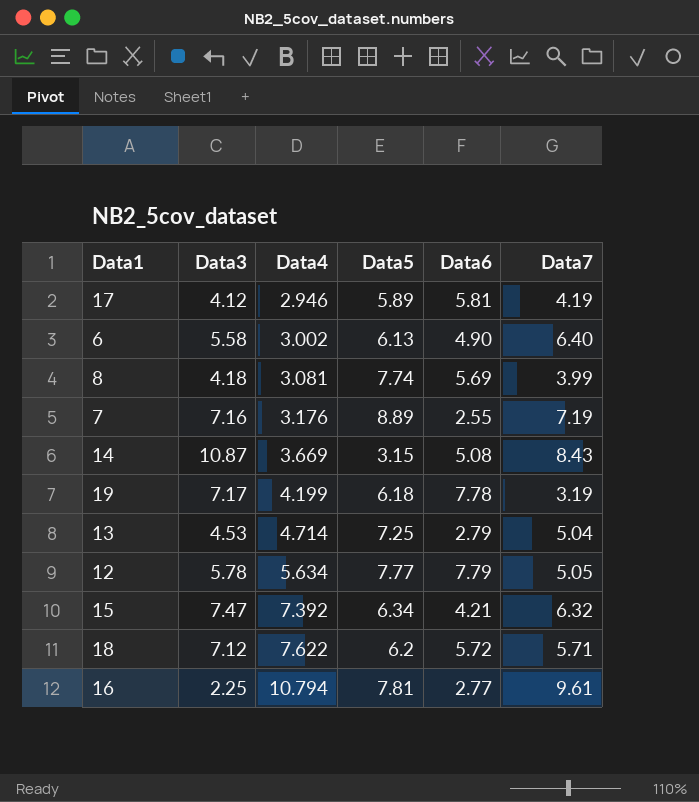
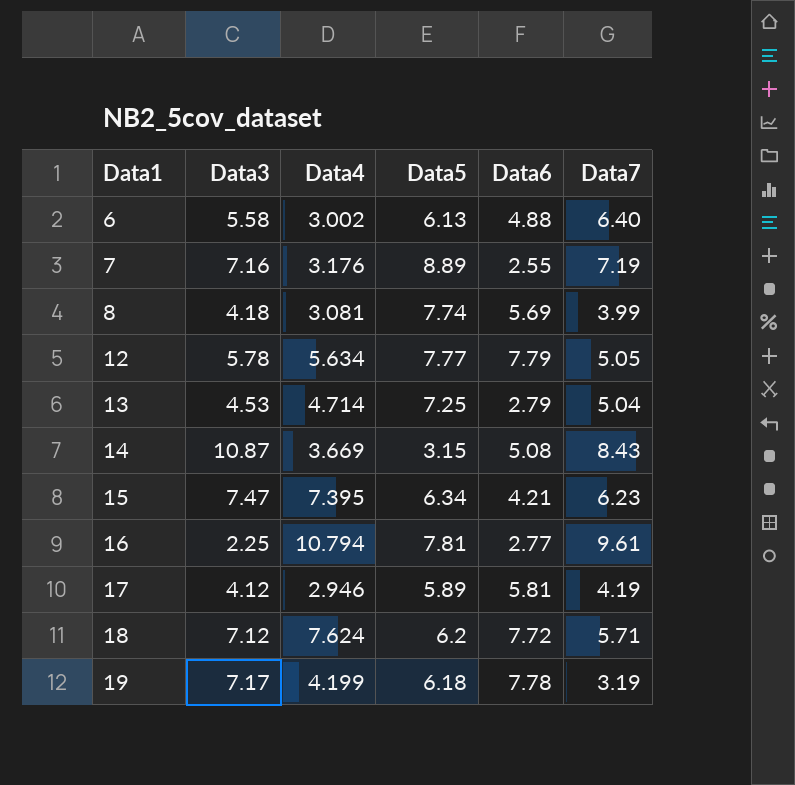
row order: Data4 ascending -> Data1 ascending
6 | Data6: 4.90 -> 4.88
15 | Data4: 7.392 -> 7.395
15 | Data7: 6.32 -> 6.23
18 | Data4: 7.622 -> 7.624
18 | Data6: 5.72 -> 7.72

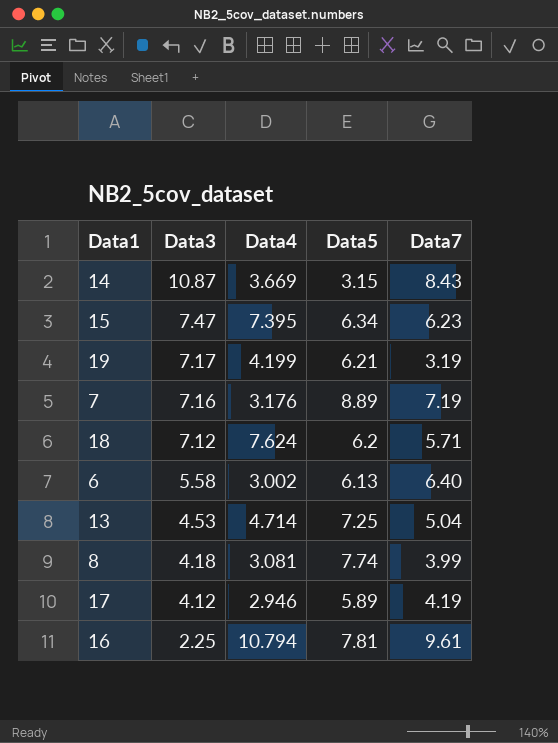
row order: Data1 ascending -> Data3 descending
column Data6 | position: 5 -> none
row 12: 5.78 | 5.634 | 7.77 | 7.79 | 5.05 -> none
19 | Data5: 6.18 -> 6.21

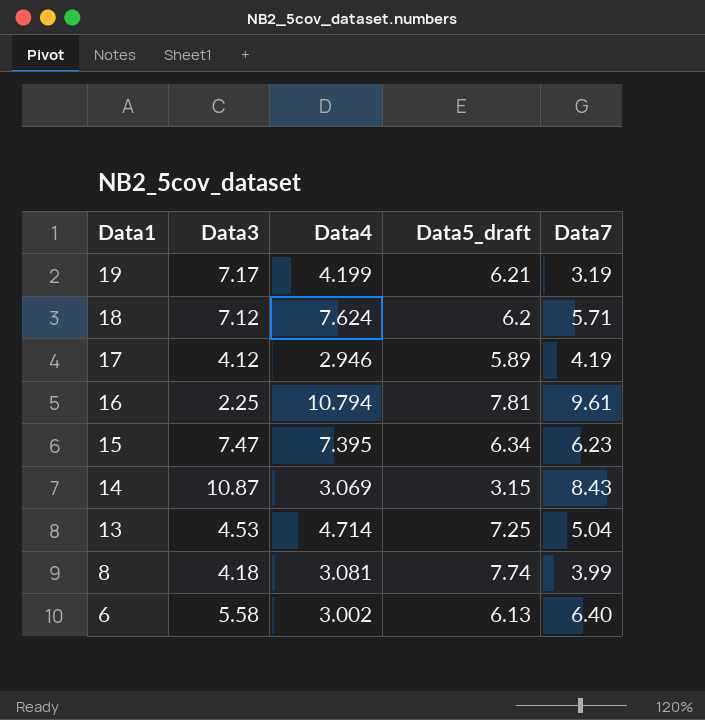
row order: Data3 descending -> Data1 descending
column name: Data5 -> Data5_draft
row 7: 7.16 | 3.176 | 8.89 | 7.19 -> none
14 | Data4: 3.669 -> 3.069

